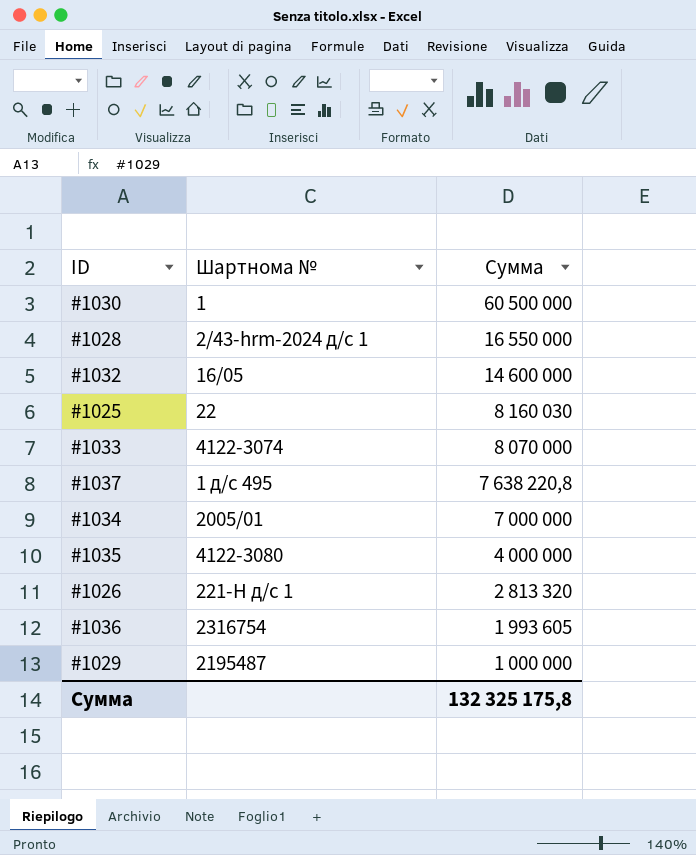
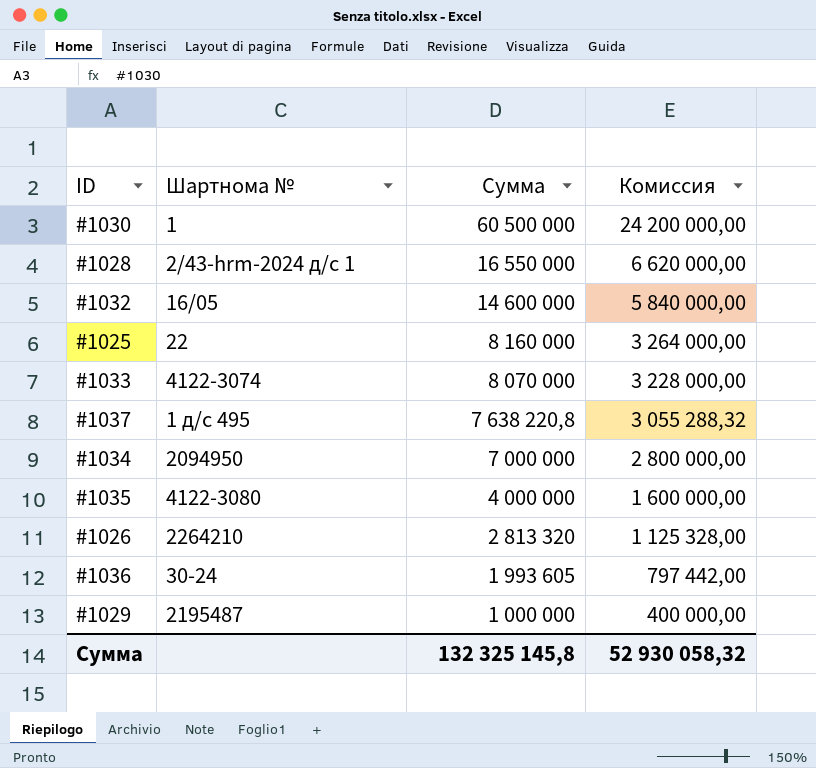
column Комиссия | formula: none -> [Сумма] * 0,4
#1025 | Сумма: 8 160 030 -> 8 160 000
#1034 | Шартнома №: 2005/01 -> 2094950
#1026 | Шартнома №: 221-H д/с 1 -> 2264210
#1036 | Шартнома №: 2316754 -> 30-24
Сумма | Сумма: 132 325 175,8 -> 132 325 145,8

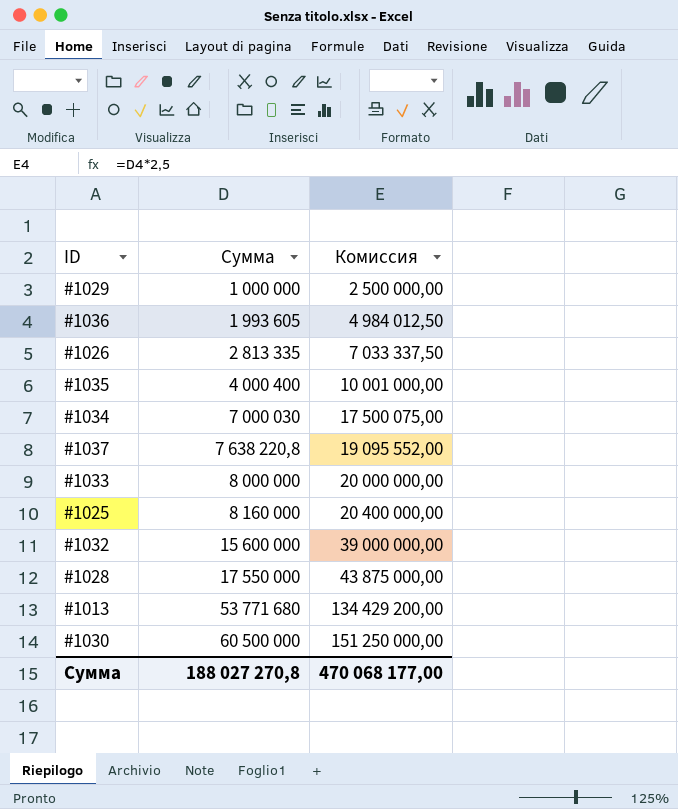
row order: Сумма descending -> Сумма ascending
column Шартнома № | position: 2 -> none
column Комиссия | formula: [Сумма] * 0,4 -> [Сумма] * 2,5
#1026 | Сумма: 2 813 320 -> 2 813 335
#1035 | Сумма: 4 000 000 -> 4 000 400
#1034 | Сумма: 7 000 000 -> 7 000 030
#1033 | Сумма: 8 070 000 -> 8 000 000
#1032 | Сумма: 14 600 000 -> 15 600 000
#1028 | Сумма: 16 550 000 -> 17 550 000
row #1013: none -> 53 771 680 | 134 429 200,00
Сумма | Сумма: 132 325 145,8 -> 188 027 270,8
Сумма | Комиссия: 52 930 058,32 -> 470 068 177,00

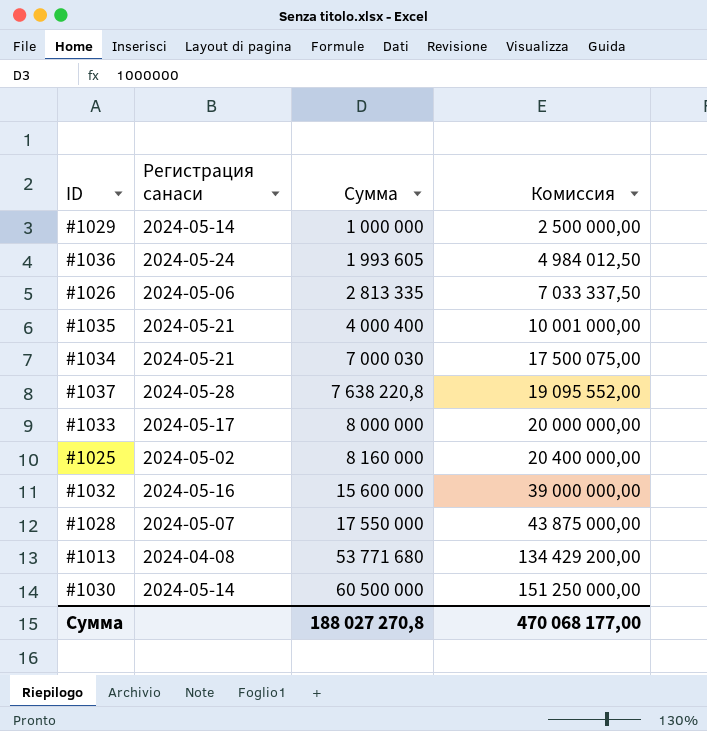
column Регистрация санаси | position: none -> 2

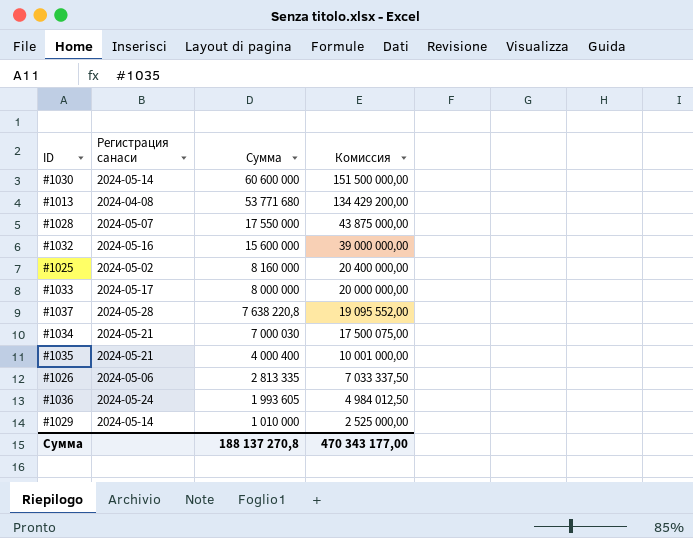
row order: Сумма ascending -> Сумма descending
#1030 | Сумма: 60 500 000 -> 60 600 000
#1030 | Комиссия: 151 250 000,00 -> 151 500 000,00
#1029 | Сумма: 1 000 000 -> 1 010 000
#1029 | Комиссия: 2 500 000,00 -> 2 525 000,00
Сумма | Сумма: 188 027 270,8 -> 188 137 270,8
Сумма | Комиссия: 470 068 177,00 -> 470 343 177,00

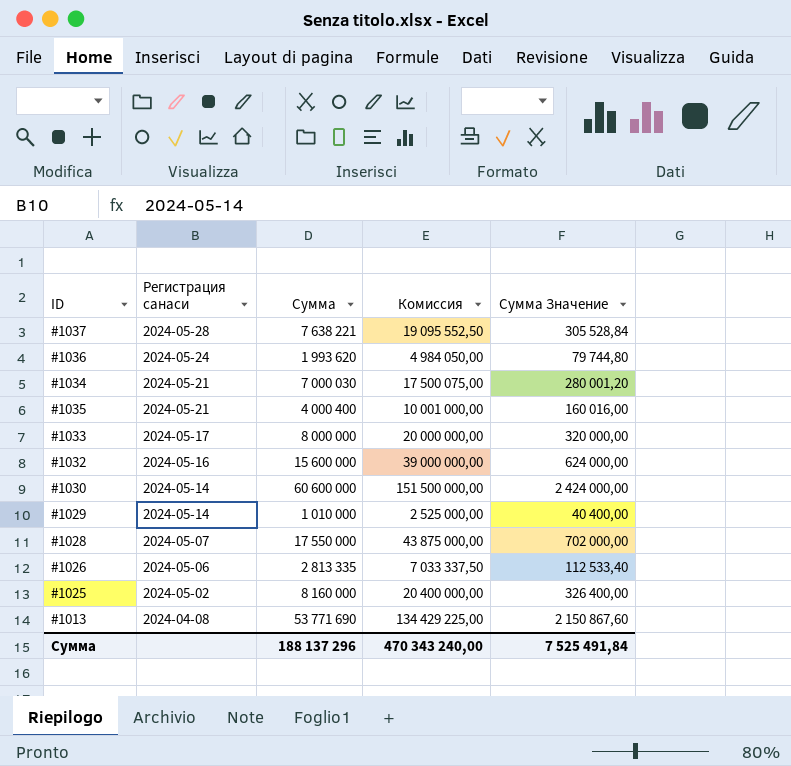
row order: Сумма descending -> Регистрация санаси descending
column Сумма Значение | formula: none -> [Сумма] * 0,04
#1037 | Сумма: 7 638 220,8 -> 7 638 221
#1037 | Комиссия: 19 095 552,00 -> 19 095 552,50
#1036 | Сумма: 1 993 605 -> 1 993 620
#1036 | Комиссия: 4 984 012,50 -> 4 984 050,00
#1013 | Сумма: 53 771 680 -> 53 771 690
#1013 | Комиссия: 134 429 200,00 -> 134 429 225,00
Сумма | Сумма: 188 137 270,8 -> 188 137 296
Сумма | Комиссия: 470 343 177,00 -> 470 343 240,00

